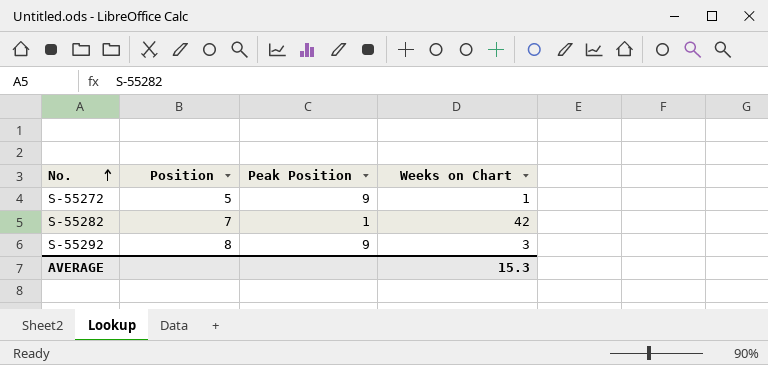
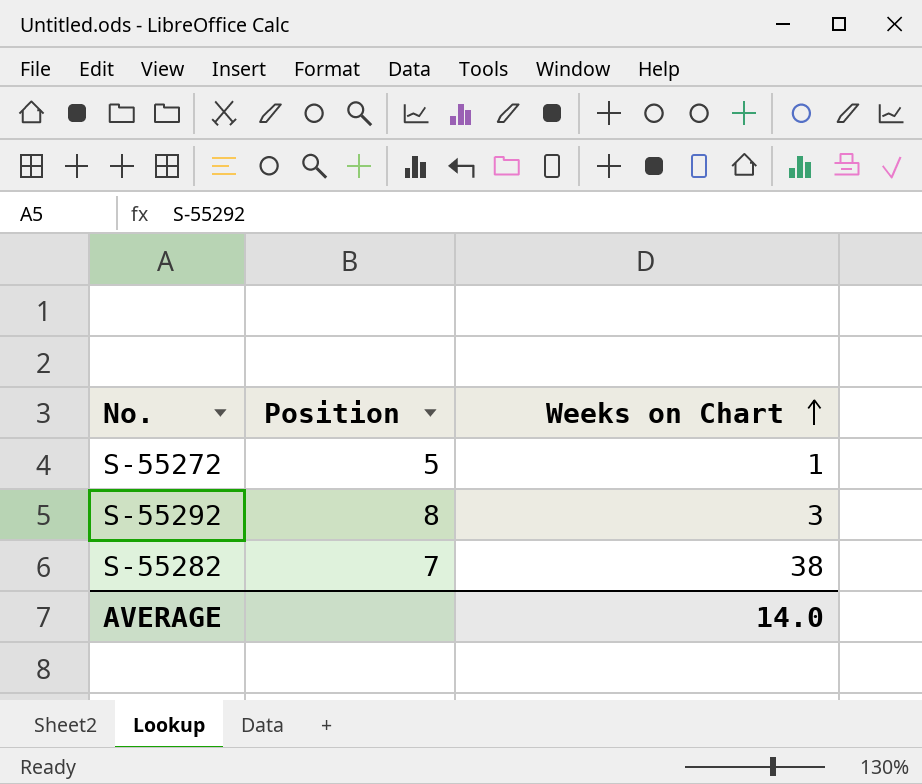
row order: No. ascending -> Weeks on Chart ascending
column Peak Position | position: 3 -> none
S-55282 | Weeks on Chart: 42 -> 38
AVERAGE | Weeks on Chart: 15.3 -> 14.0

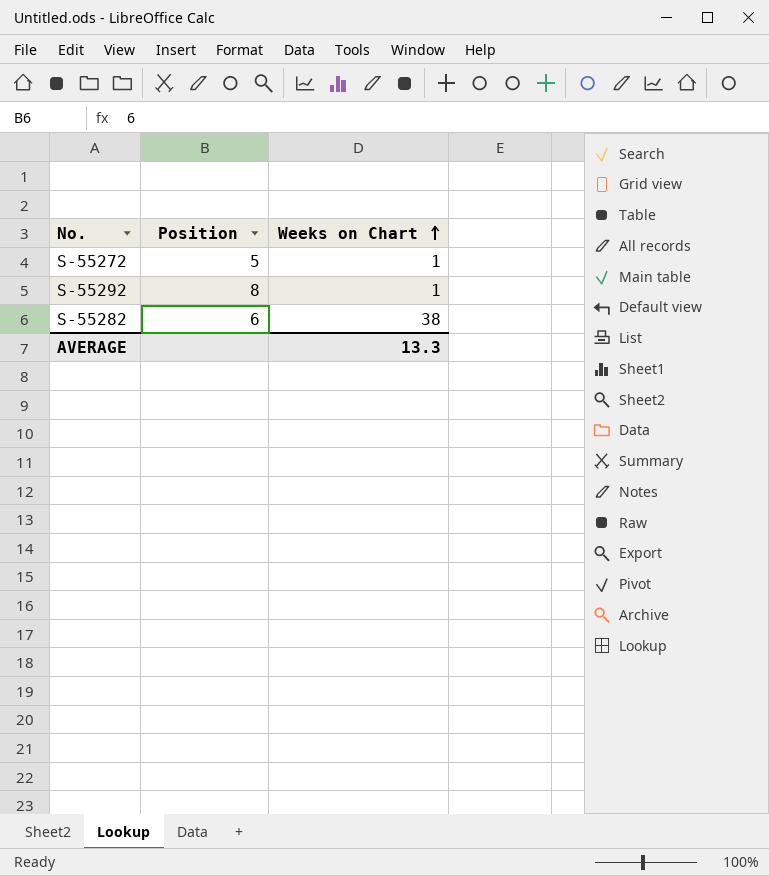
S-55292 | Weeks on Chart: 3 -> 1
S-55282 | Position: 7 -> 6
AVERAGE | Weeks on Chart: 14.0 -> 13.3

